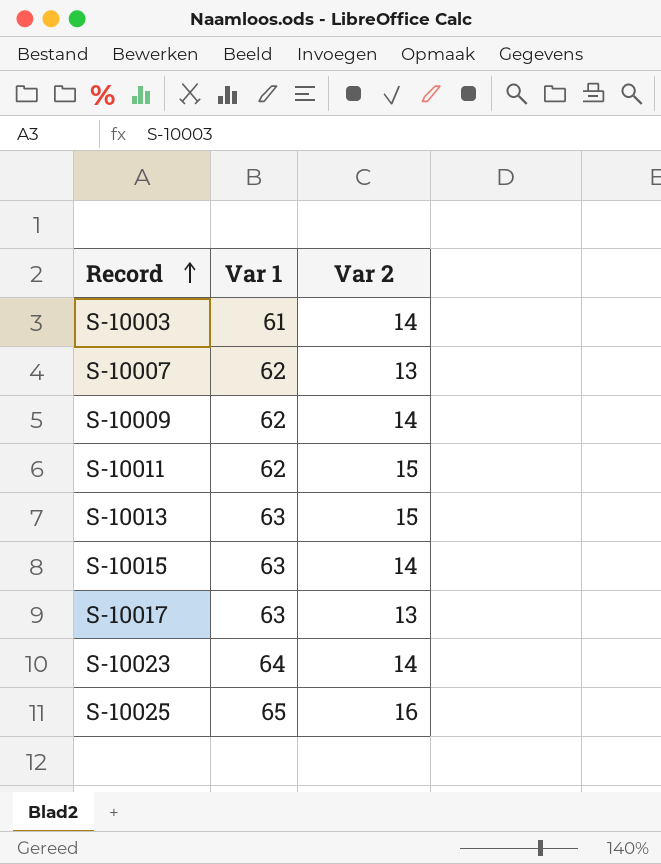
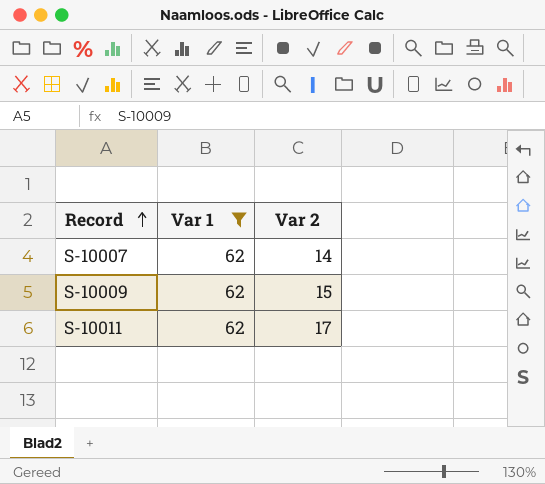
filter: none -> Var 1 = 62
S-10007 | Var 2: 13 -> 14
S-10009 | Var 2: 14 -> 15
S-10011 | Var 2: 15 -> 17

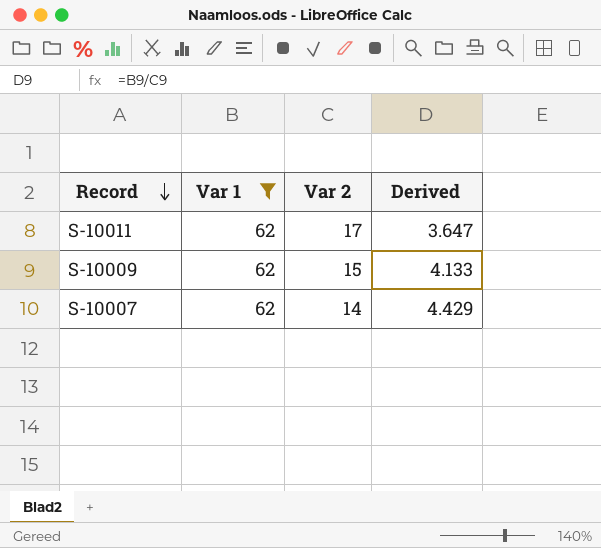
row order: Record ascending -> Record descending
column Derived | formula: none -> [Var 1] / [Var 2]

